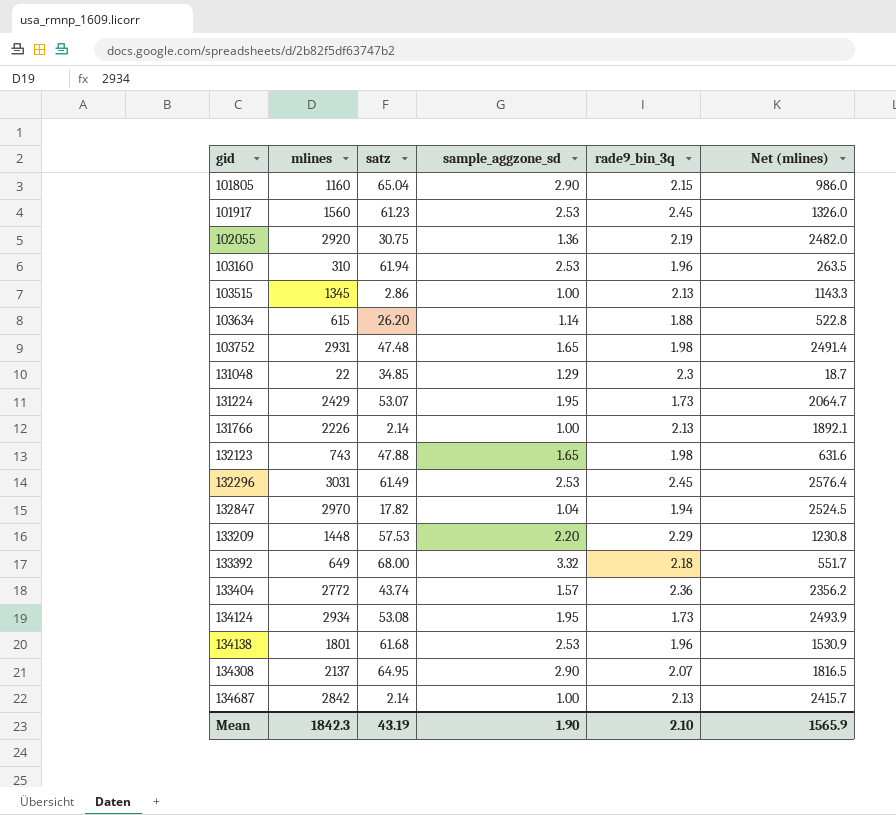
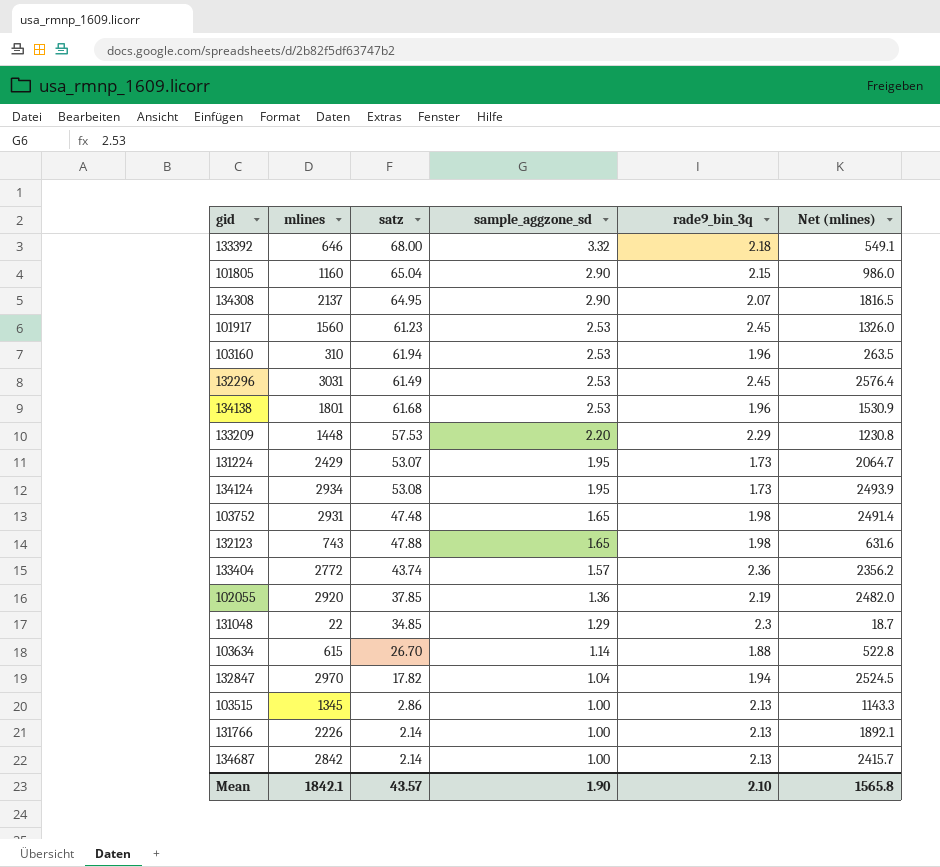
row order: gid ascending -> sample_aggzone_sd descending
133392 | mlines: 649 -> 646
133392 | Net (mlines): 551.7 -> 549.1
102055 | satz: 30.75 -> 37.85
103634 | satz: 26.20 -> 26.70
Mean | mlines: 1842.3 -> 1842.1
Mean | satz: 43.19 -> 43.57
Mean | Net (mlines): 1565.9 -> 1565.8

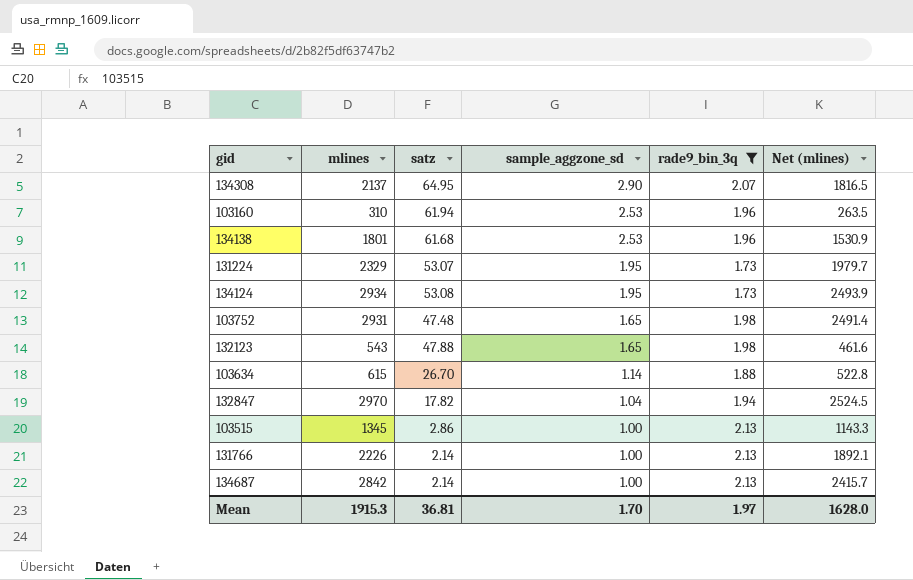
filter: none -> rade9_bin_3q <= 2.13
131224 | mlines: 2429 -> 2329
131224 | Net (mlines): 2064.7 -> 1979.7
132123 | mlines: 743 -> 543
132123 | Net (mlines): 631.6 -> 461.6
Mean | mlines: 1842.1 -> 1915.3
Mean | satz: 43.57 -> 36.81
Mean | sample_aggzone_sd: 1.90 -> 1.70
Mean | rade9_bin_3q: 2.10 -> 1.97
Mean | Net (mlines): 1565.8 -> 1628.0

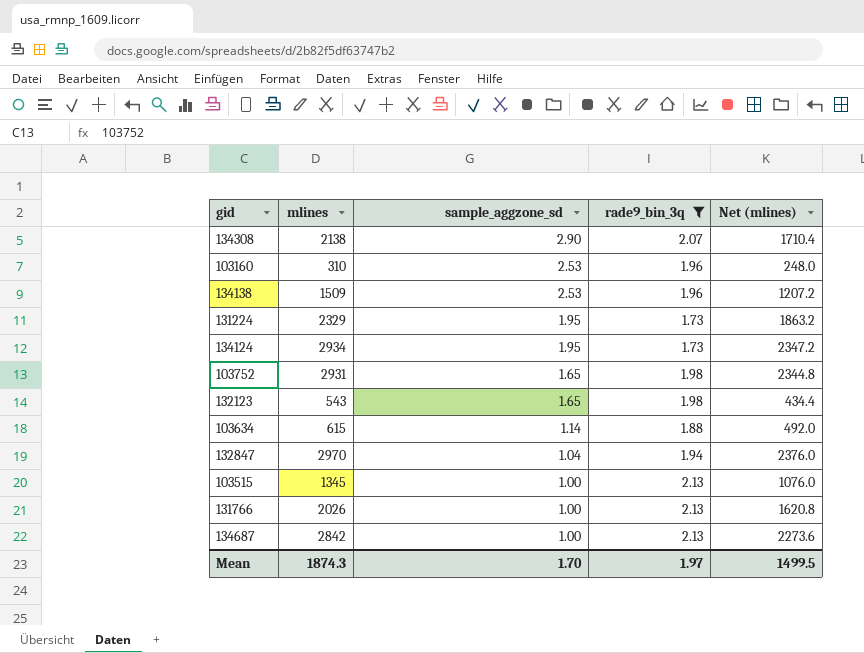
column satz | position: 3 -> none
column Net (mlines) | formula: [mlines] * 0.85 -> [mlines] * 0.8
134308 | mlines: 2137 -> 2138
134138 | mlines: 1801 -> 1509
131766 | mlines: 2226 -> 2026
Mean | mlines: 1915.3 -> 1874.3
Mean | Net (mlines): 1628.0 -> 1499.5

